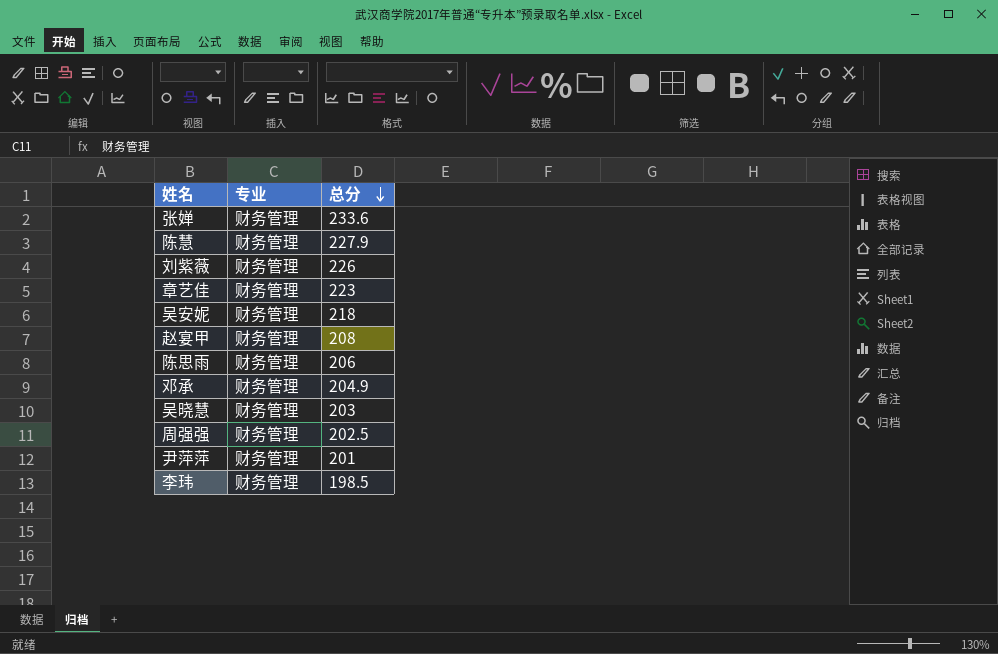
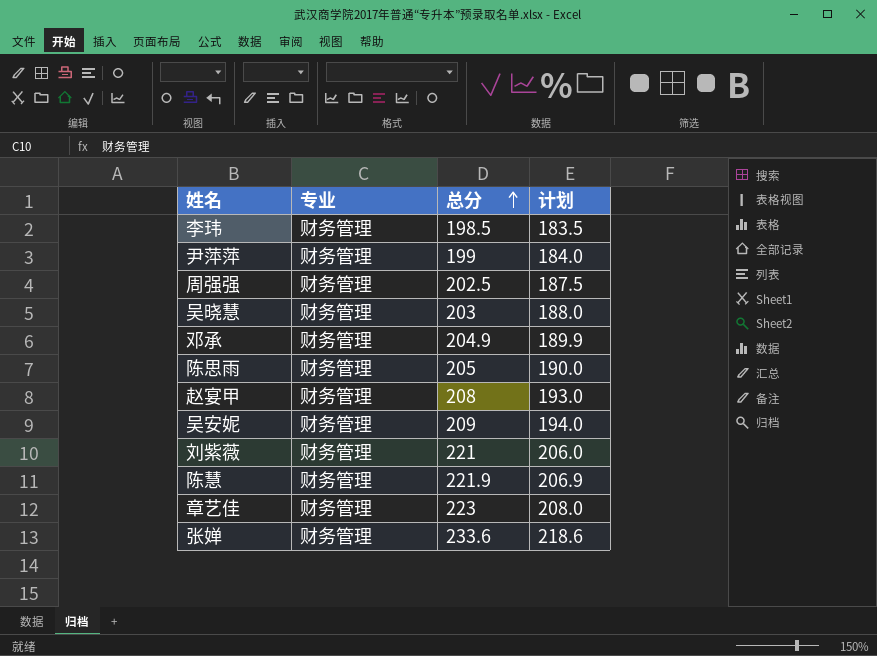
row order: 总分 descending -> 总分 ascending
column 计划 | formula: none -> [总分] - 15
尹萍萍 | 总分: 201 -> 199
陈思雨 | 总分: 206 -> 205
吴安妮 | 总分: 218 -> 209
刘紫薇 | 总分: 226 -> 221
陈慧 | 总分: 227.9 -> 221.9

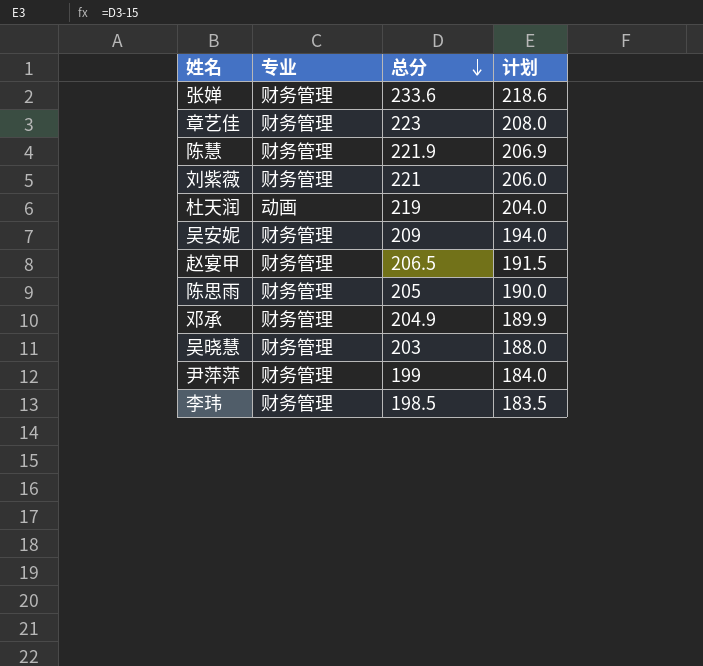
row order: 总分 ascending -> 总分 descending
row 周强强: 财务管理 | 202.5 | 187.5 -> none
row 杜天润: none -> 动画 | 219 | 204.0
赵宴甲 | 总分: 208 -> 206.5
赵宴甲 | 计划: 193.0 -> 191.5

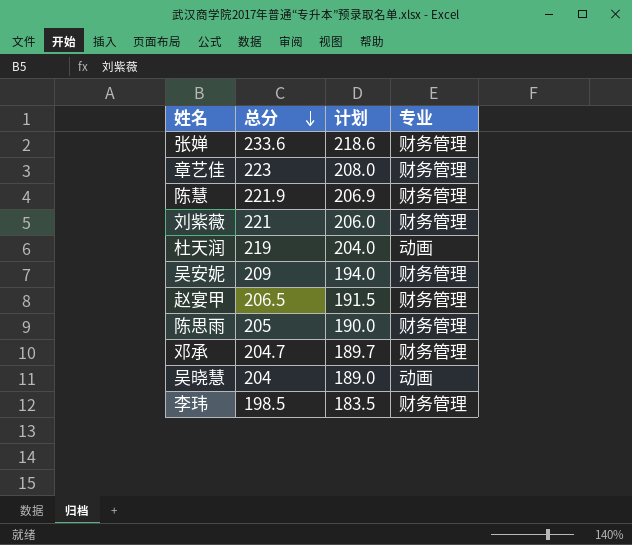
column 专业 | position: 2 -> 4
row 尹萍萍: 财务管理 | 199 | 184.0 -> none
邓承 | 总分: 204.9 -> 204.7
邓承 | 计划: 189.9 -> 189.7
吴晓慧 | 总分: 203 -> 204
吴晓慧 | 计划: 188.0 -> 189.0
吴晓慧 | 专业: 财务管理 -> 动画

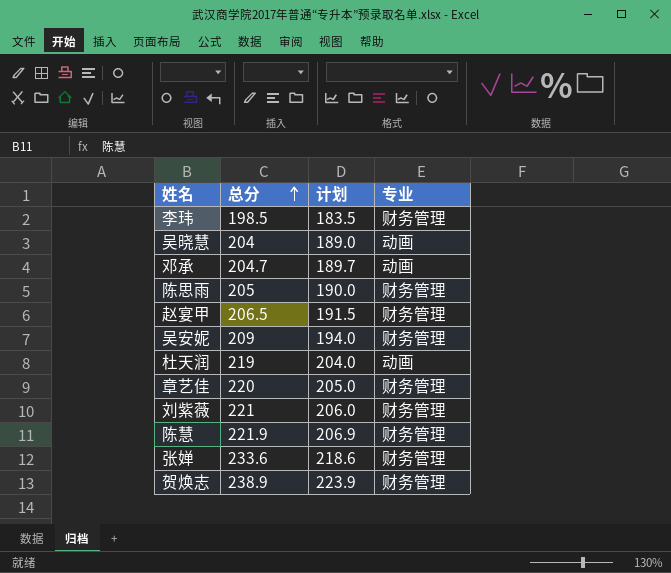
row order: 总分 descending -> 总分 ascending
邓承 | 专业: 财务管理 -> 动画
章艺佳 | 总分: 223 -> 220
章艺佳 | 计划: 208.0 -> 205.0
row 贺焕志: none -> 238.9 | 223.9 | 财务管理

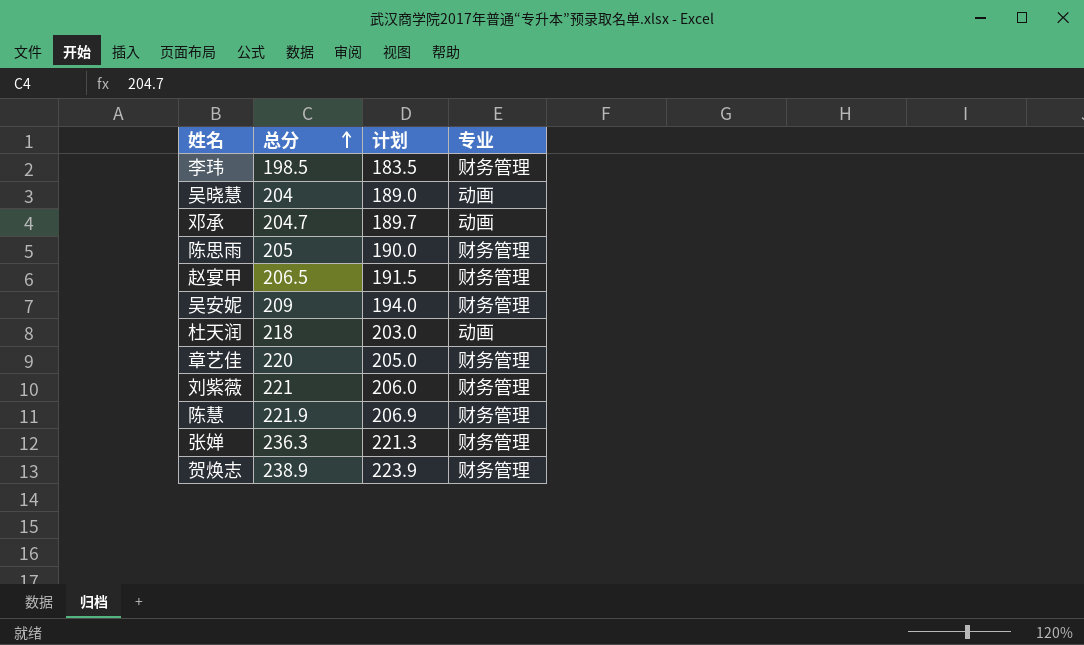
杜天润 | 总分: 219 -> 218
杜天润 | 计划: 204.0 -> 203.0
张婵 | 总分: 233.6 -> 236.3
张婵 | 计划: 218.6 -> 221.3

